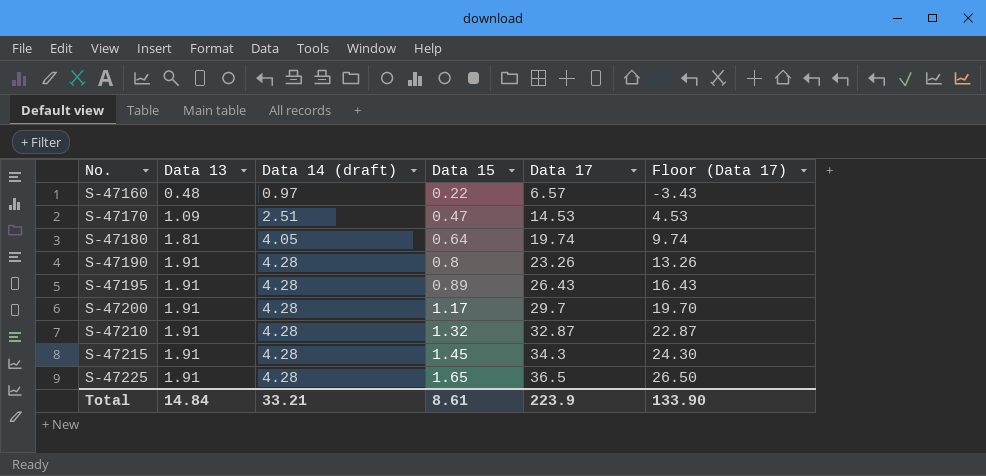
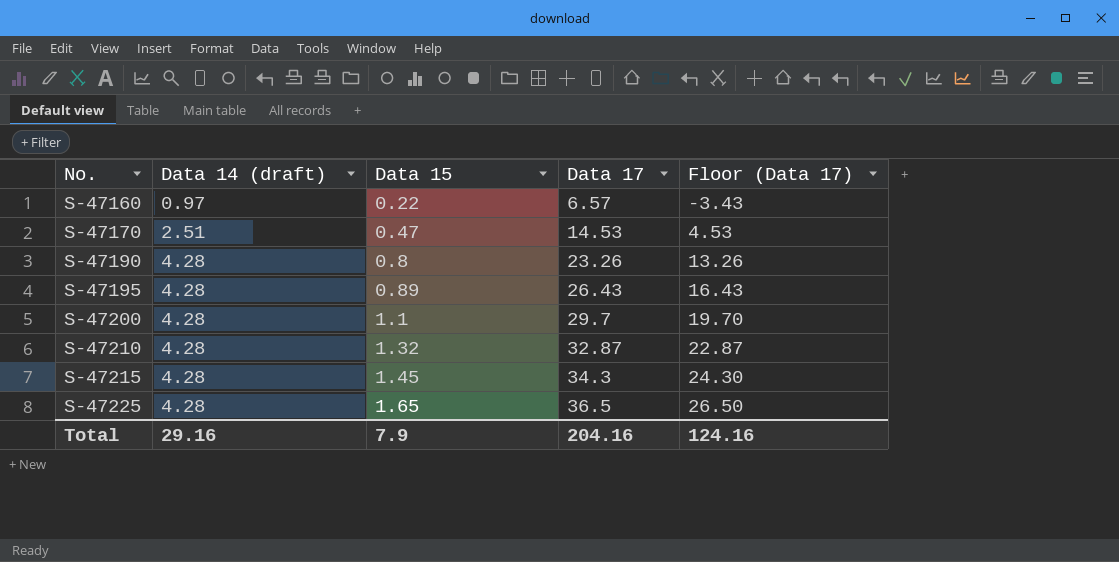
column Data 13 | position: 2 -> none
row S-47180: 1.81 | 4.05 | 0.64 | 19.74 | 9.74 -> none
S-47200 | Data 15: 1.17 -> 1.1
Total | Data 14 (draft): 33.21 -> 29.16
Total | Data 15: 8.61 -> 7.9
Total | Data 17: 223.9 -> 204.16
Total | Floor (Data 17): 133.90 -> 124.16

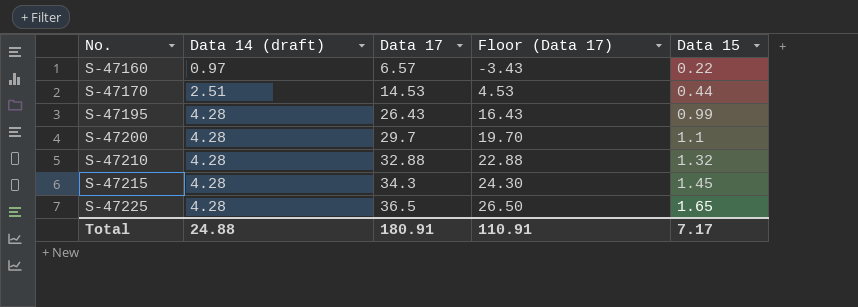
column Data 15 | position: 3 -> 5
row S-47190: 4.28 | 0.8 | 23.26 | 13.26 -> none
S-47170 | Data 15: 0.47 -> 0.44
S-47195 | Data 15: 0.89 -> 0.99
S-47210 | Data 17: 32.87 -> 32.88
S-47210 | Floor (Data 17): 22.87 -> 22.88
Total | Data 14 (draft): 29.16 -> 24.88
Total | Data 17: 204.16 -> 180.91
Total | Floor (Data 17): 124.16 -> 110.91
Total | Data 15: 7.9 -> 7.17

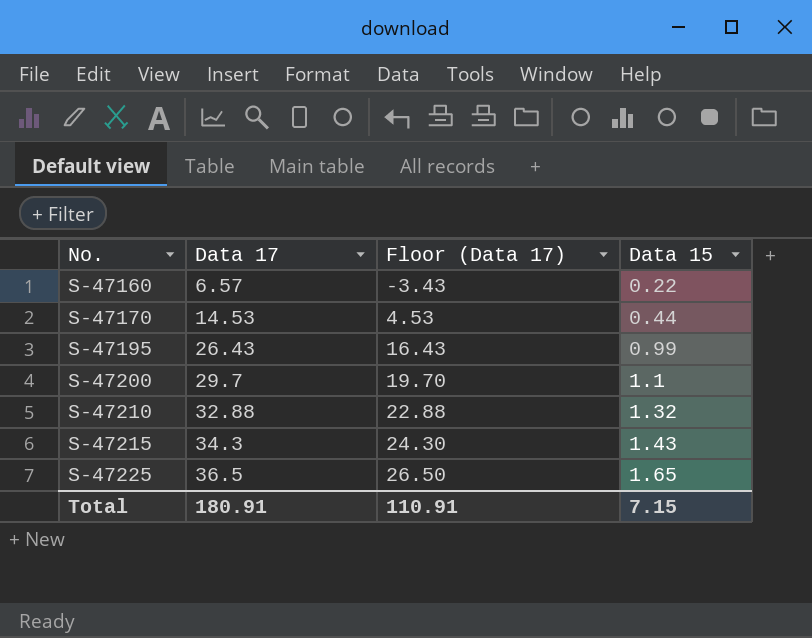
column Data 14 (draft) | position: 2 -> none
S-47215 | Data 15: 1.45 -> 1.43
Total | Data 15: 7.17 -> 7.15

